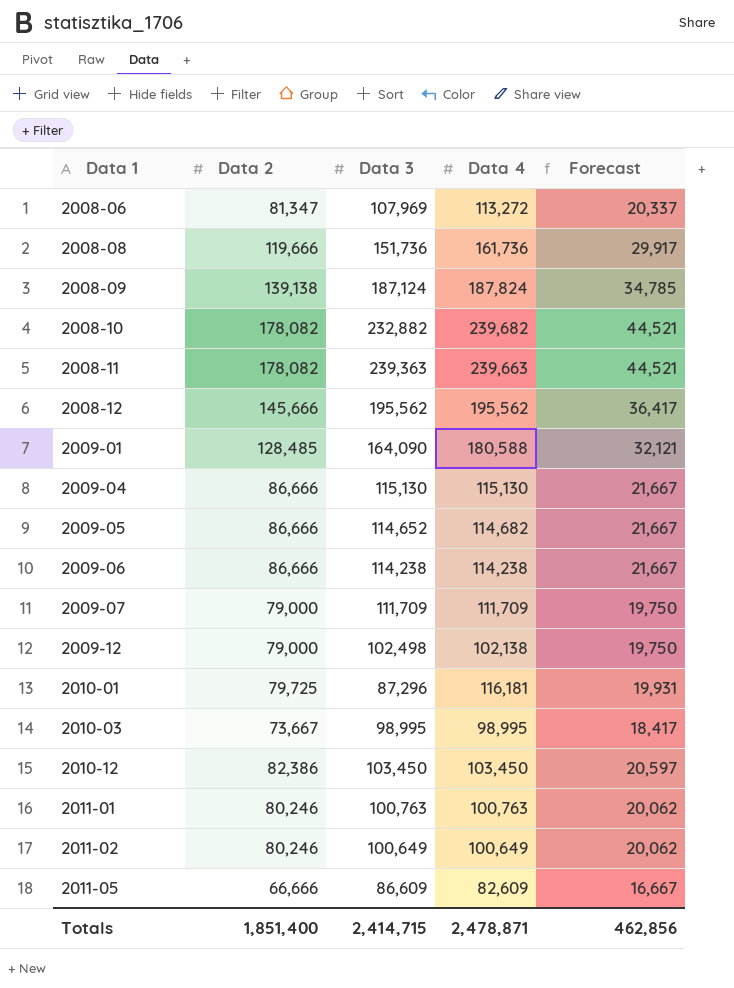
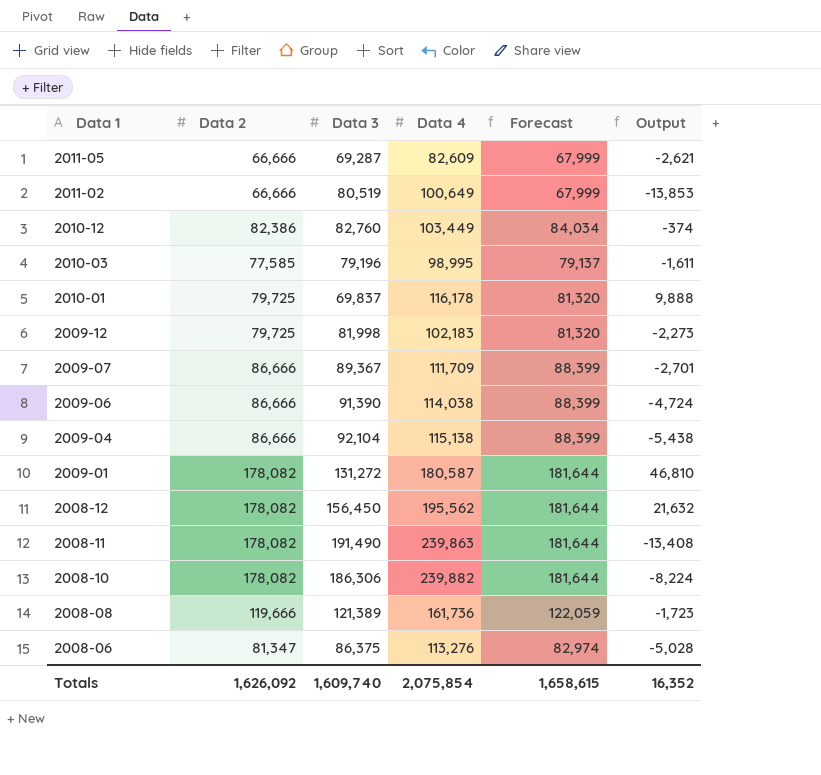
row order: Data 1 ascending -> Data 1 descending
column Forecast | formula: [Data 2] * 0.25 -> [Data 2] * 1.02
column Output | formula: none -> [Data 2] - [Data 3]
row 2008-09: 139,138 | 187,124 | 187,824 | 34,785 -> none
row 2009-05: 86,666 | 114,652 | 114,682 | 21,667 -> none
row 2011-01: 80,246 | 100,763 | 100,763 | 20,062 -> none
2011-05 | Data 3: 86,609 -> 69,287
2011-02 | Data 2: 80,246 -> 66,666
2011-02 | Data 3: 100,649 -> 80,519
2010-12 | Data 3: 103,450 -> 82,760
2010-12 | Data 4: 103,450 -> 103,449
2010-03 | Data 2: 73,667 -> 77,585
2010-03 | Data 3: 98,995 -> 79,196
2010-01 | Data 3: 87,296 -> 69,837
2010-01 | Data 4: 116,181 -> 116,178
2009-12 | Data 2: 79,000 -> 79,725
2009-12 | Data 3: 102,498 -> 81,998
2009-12 | Data 4: 102,138 -> 102,183
2009-07 | Data 2: 79,000 -> 86,666
2009-07 | Data 3: 111,709 -> 89,367
2009-06 | Data 3: 114,238 -> 91,390
2009-06 | Data 4: 114,238 -> 114,038
2009-04 | Data 3: 115,130 -> 92,104
2009-04 | Data 4: 115,130 -> 115,138
2009-01 | Data 2: 128,485 -> 178,082
2009-01 | Data 3: 164,090 -> 131,272
2009-01 | Data 4: 180,588 -> 180,587
2008-12 | Data 2: 145,666 -> 178,082
2008-12 | Data 3: 195,562 -> 156,450
2008-11 | Data 3: 239,363 -> 191,490
2008-11 | Data 4: 239,663 -> 239,863
2008-10 | Data 3: 232,882 -> 186,306
2008-10 | Data 4: 239,682 -> 239,882
2008-08 | Data 3: 151,736 -> 121,389
2008-06 | Data 3: 107,969 -> 86,375
2008-06 | Data 4: 113,272 -> 113,276
Totals | Data 2: 1,851,400 -> 1,626,092
Totals | Data 3: 2,414,715 -> 1,609,740
Totals | Data 4: 2,478,871 -> 2,075,854
Totals | Forecast: 462,856 -> 1,658,615

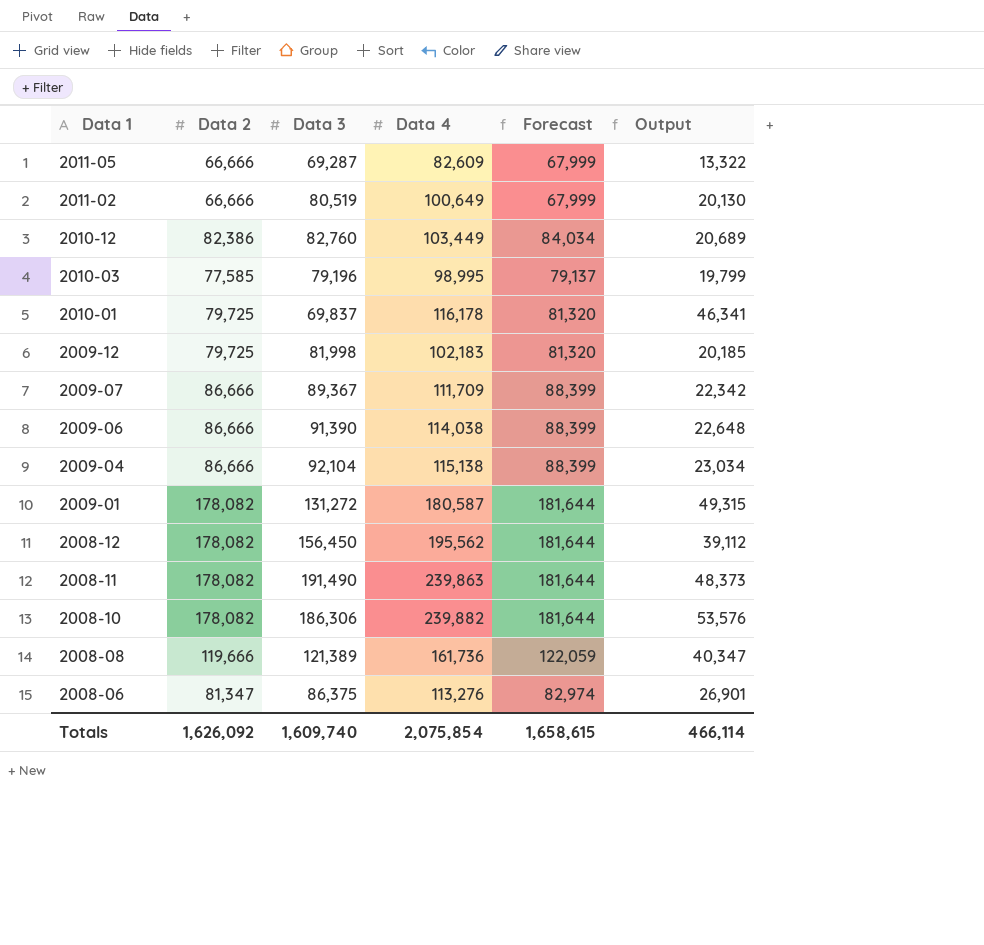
column Output | formula: [Data 2] - [Data 3] -> [Data 4] - [Data 3]
Totals | Output: 16,352 -> 466,114

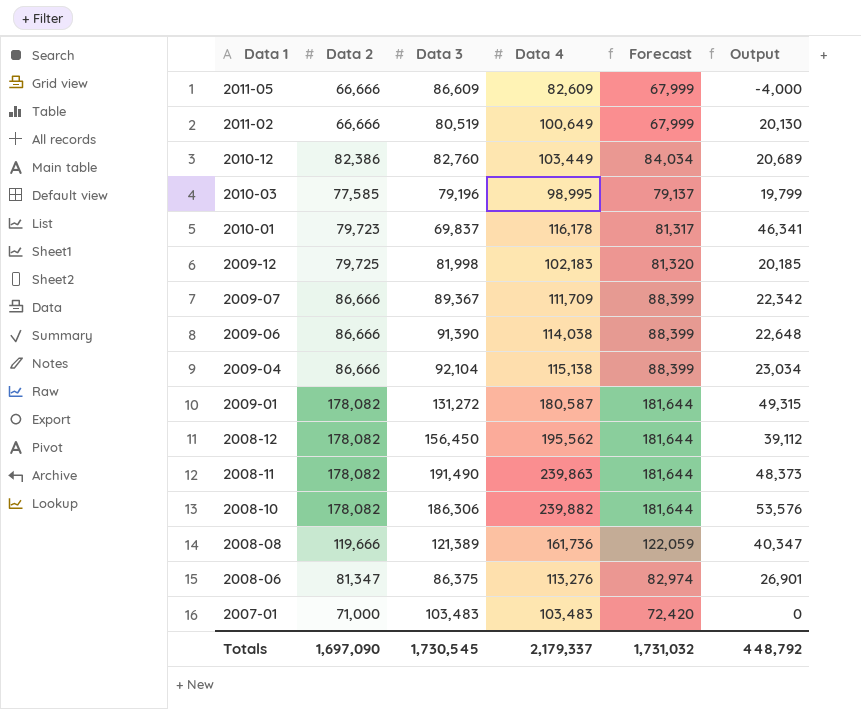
2011-05 | Data 3: 69,287 -> 86,609
2011-05 | Output: 13,322 -> -4,000
2010-01 | Data 2: 79,725 -> 79,723
2010-01 | Forecast: 81,320 -> 81,317
row 2007-01: none -> 71,000 | 103,483 | 103,483 | 72,420 | 0
Totals | Data 2: 1,626,092 -> 1,697,090
Totals | Data 3: 1,609,740 -> 1,730,545
Totals | Data 4: 2,075,854 -> 2,179,337
Totals | Forecast: 1,658,615 -> 1,731,032
Totals | Output: 466,114 -> 448,792

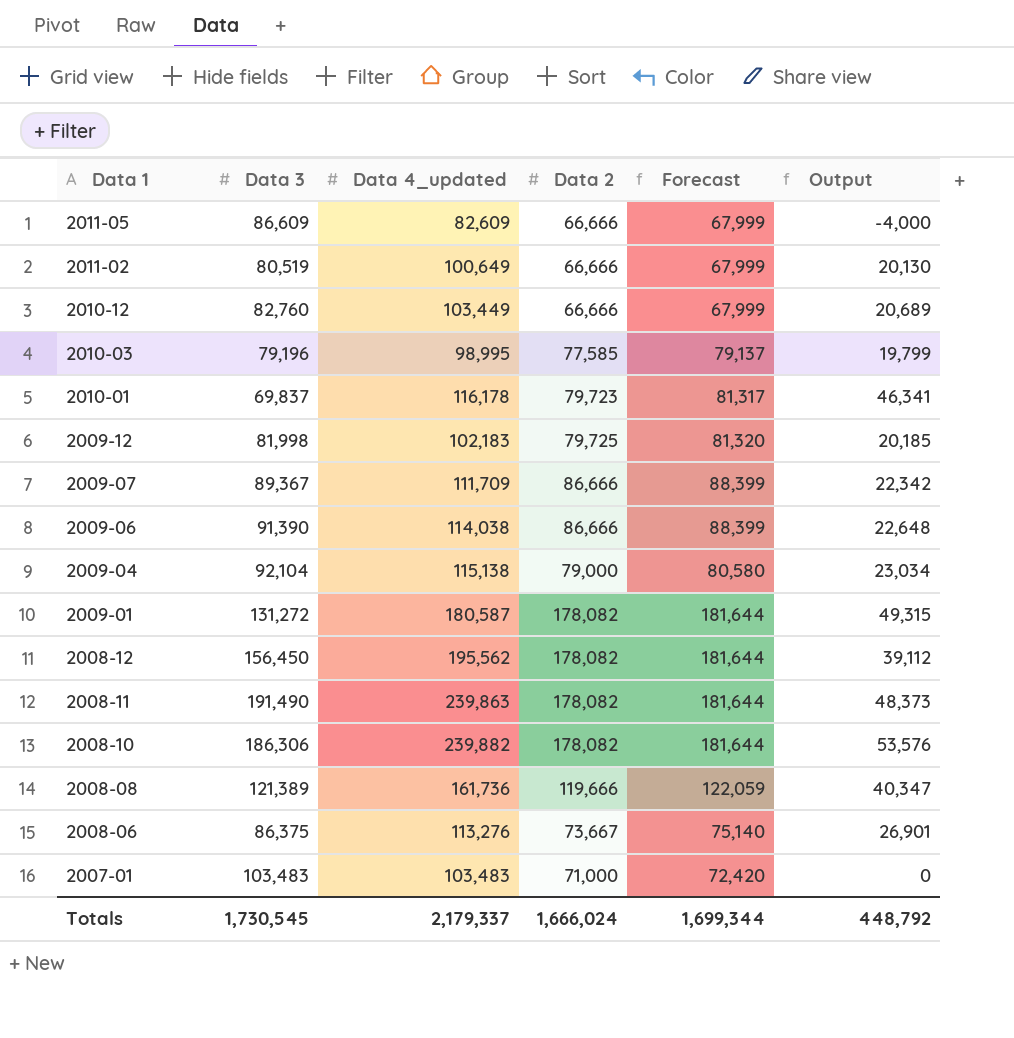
column name: Data 4 -> Data 4_updated
column Data 2 | position: 2 -> 4
2010-12 | Data 2: 82,386 -> 66,666
2010-12 | Forecast: 84,034 -> 67,999
2009-04 | Data 2: 86,666 -> 79,000
2009-04 | Forecast: 88,399 -> 80,580
2008-06 | Data 2: 81,347 -> 73,667
2008-06 | Forecast: 82,974 -> 75,140
Totals | Data 2: 1,697,090 -> 1,666,024
Totals | Forecast: 1,731,032 -> 1,699,344

